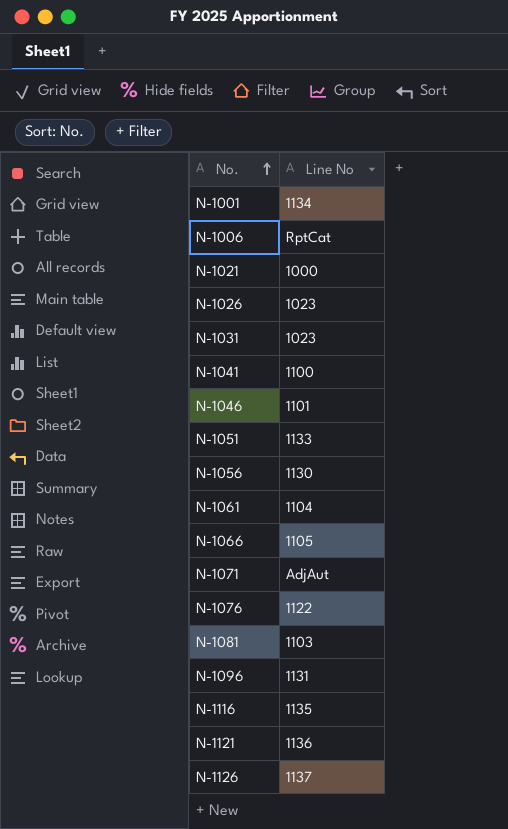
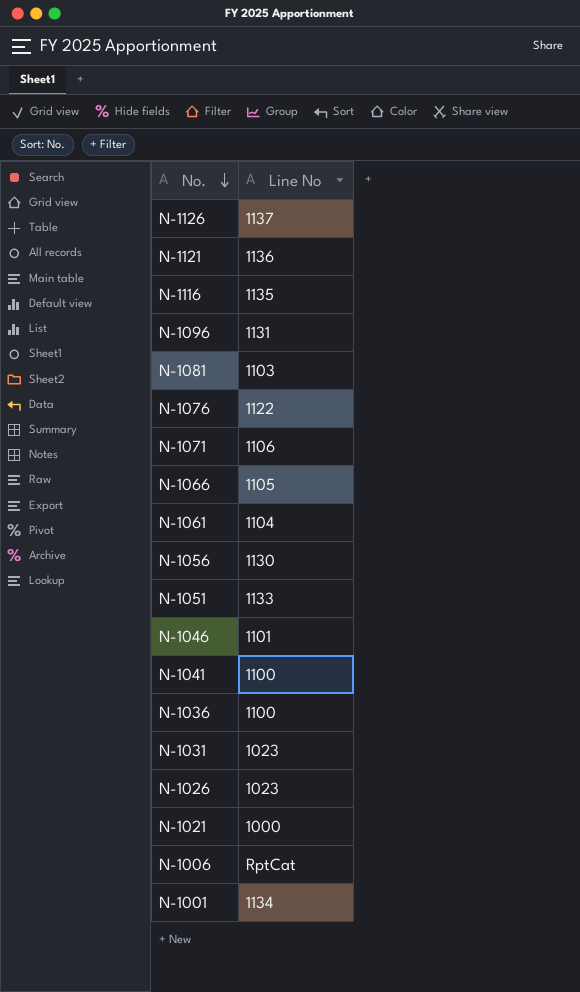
row order: No. ascending -> No. descending
N-1071 | Line No: AdjAut -> 1106
row N-1036: none -> 1100

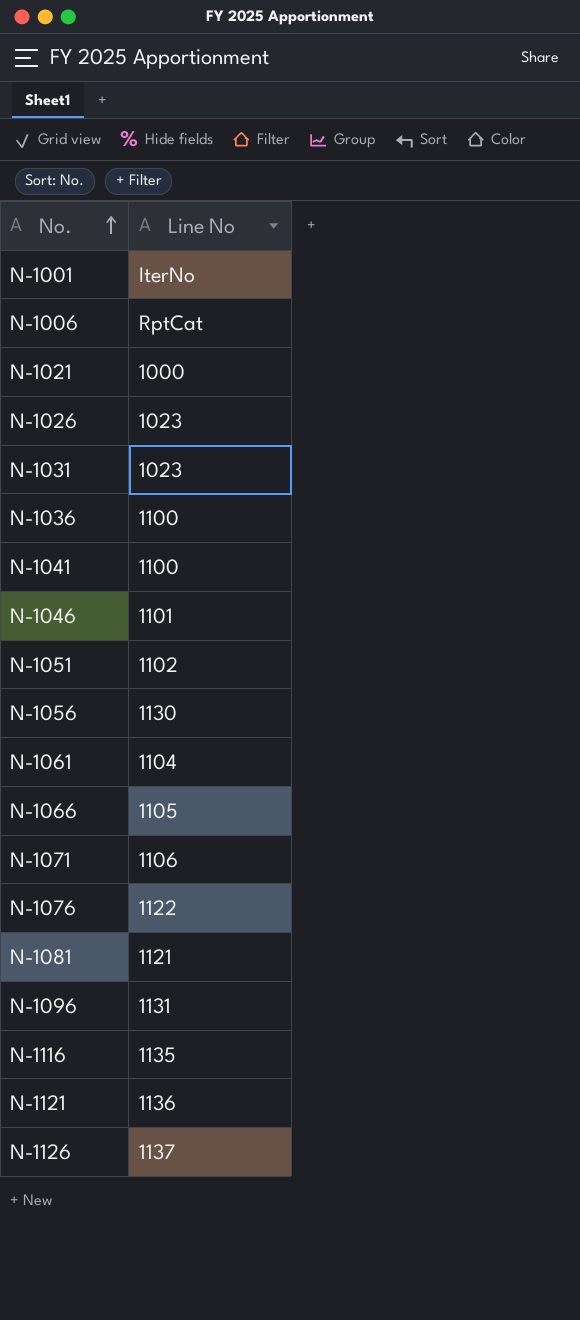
row order: No. descending -> No. ascending
N-1001 | Line No: 1134 -> IterNo
N-1051 | Line No: 1133 -> 1102
N-1081 | Line No: 1103 -> 1121

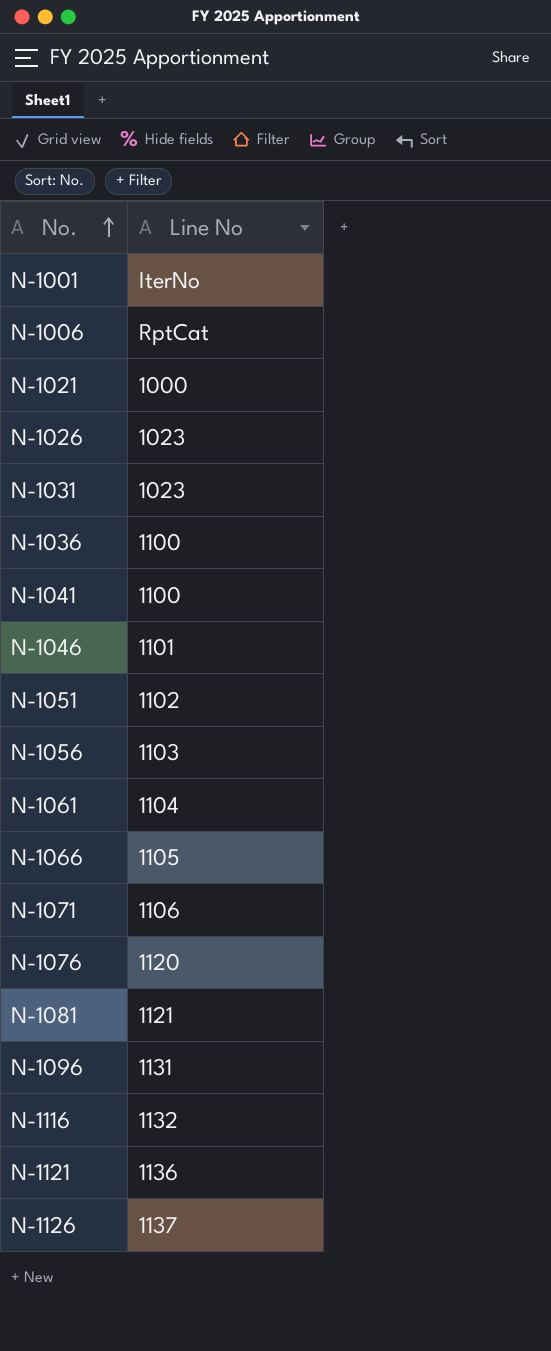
N-1056 | Line No: 1130 -> 1103
N-1076 | Line No: 1122 -> 1120
N-1116 | Line No: 1135 -> 1132

